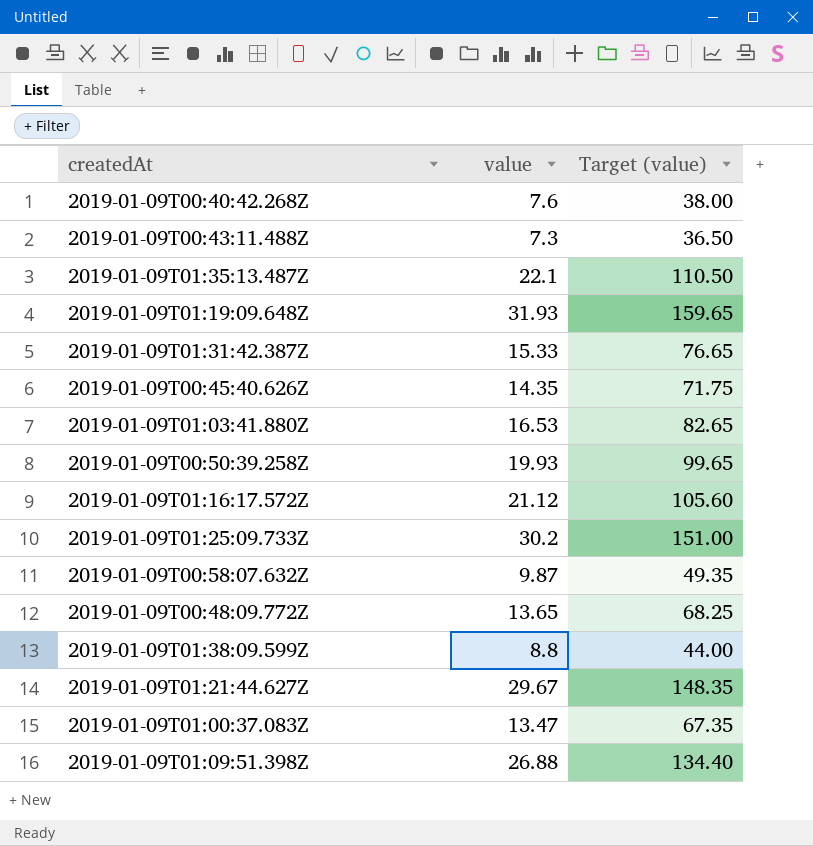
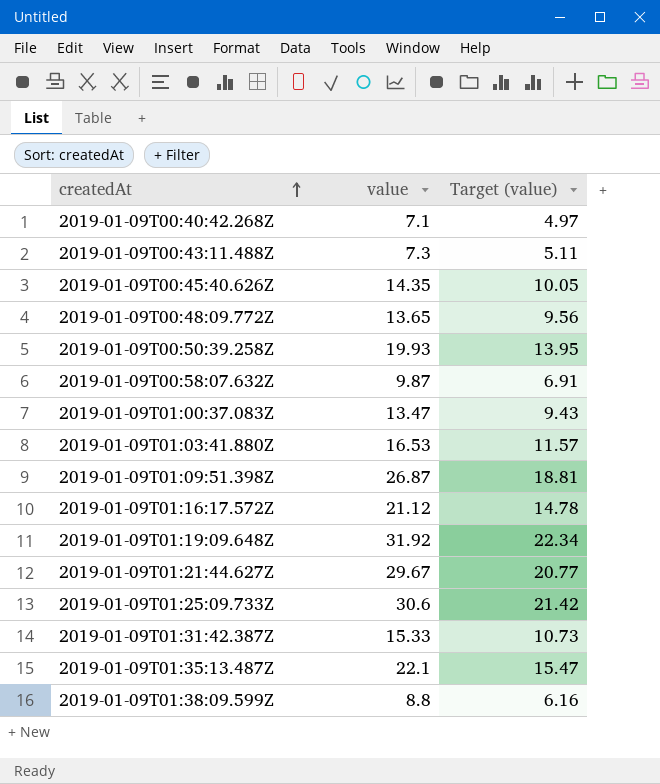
row order: none -> createdAt ascending
column Target (value) | formula: [value] * 5 -> [value] * 0.7
2019-01-09T00:40:42.268Z | value: 7.6 -> 7.1
2019-01-09T01:09:51.398Z | value: 26.88 -> 26.87
2019-01-09T01:19:09.648Z | value: 31.93 -> 31.92
2019-01-09T01:25:09.733Z | value: 30.2 -> 30.6

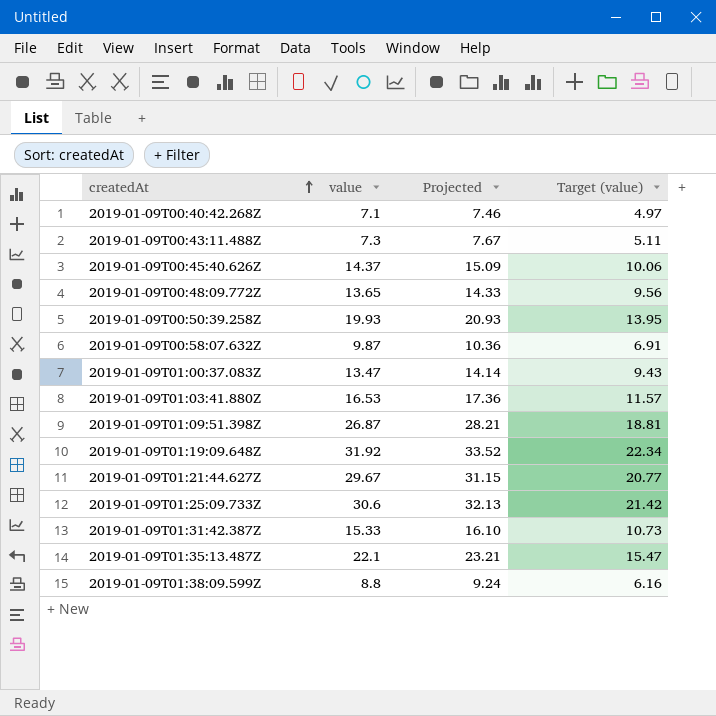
column Projected | formula: none -> [value] * 1.05
row 2019-01-09T01:16:17.572Z: 21.12 | 14.78 -> none
2019-01-09T00:45:40.626Z | value: 14.35 -> 14.37
2019-01-09T00:45:40.626Z | Target (value): 10.05 -> 10.06

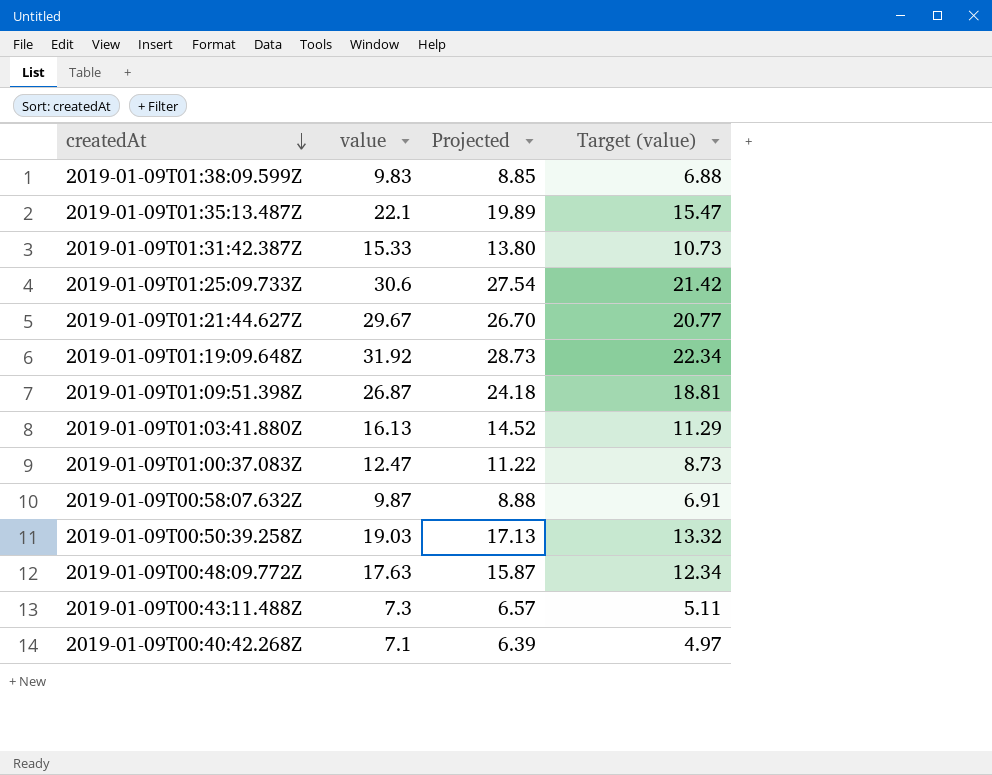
row order: createdAt ascending -> createdAt descending
column Projected | formula: [value] * 1.05 -> [value] * 0.9
row 2019-01-09T00:45:40.626Z: 14.37 | 15.09 | 10.06 -> none
2019-01-09T01:38:09.599Z | value: 8.8 -> 9.83
2019-01-09T01:38:09.599Z | Target (value): 6.16 -> 6.88
2019-01-09T01:03:41.880Z | value: 16.53 -> 16.13
2019-01-09T01:03:41.880Z | Target (value): 11.57 -> 11.29
2019-01-09T01:00:37.083Z | value: 13.47 -> 12.47
2019-01-09T01:00:37.083Z | Target (value): 9.43 -> 8.73
2019-01-09T00:50:39.258Z | value: 19.93 -> 19.03
2019-01-09T00:50:39.258Z | Target (value): 13.95 -> 13.32
2019-01-09T00:48:09.772Z | value: 13.65 -> 17.63
2019-01-09T00:48:09.772Z | Target (value): 9.56 -> 12.34

